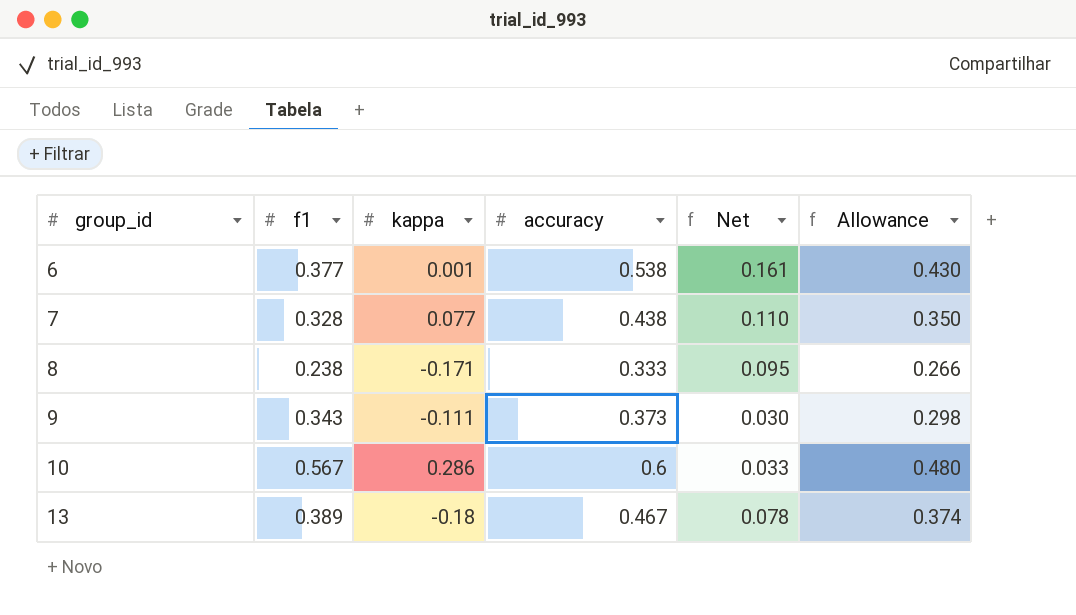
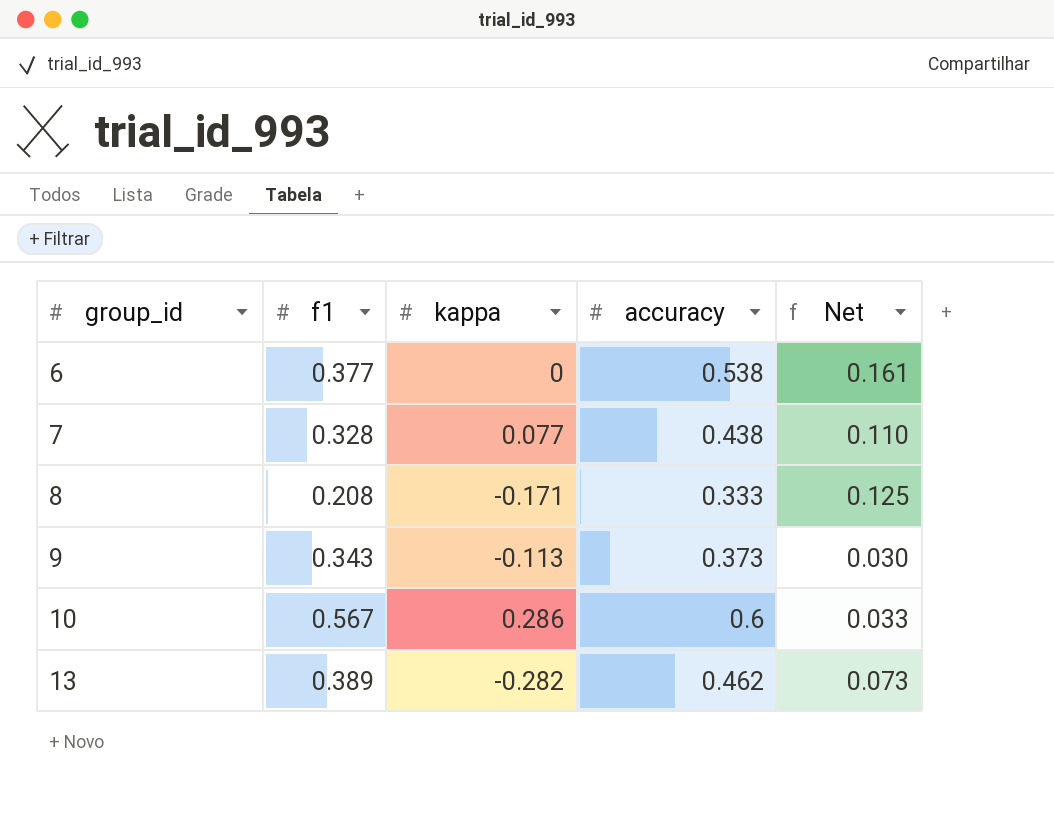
column Allowance | formula: [accuracy] * 0.8 -> none
6 | kappa: 0.001 -> 0
8 | f1: 0.238 -> 0.208
8 | Net: 0.095 -> 0.125
9 | kappa: -0.111 -> -0.113
13 | kappa: -0.18 -> -0.282
13 | accuracy: 0.467 -> 0.462
13 | Net: 0.078 -> 0.073

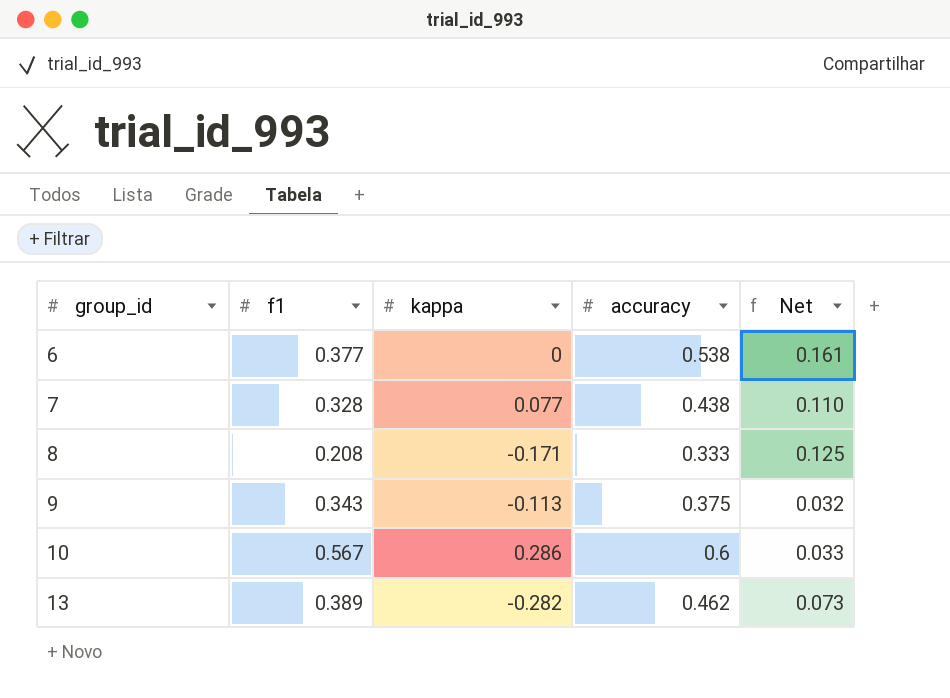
9 | accuracy: 0.373 -> 0.375
9 | Net: 0.030 -> 0.032

